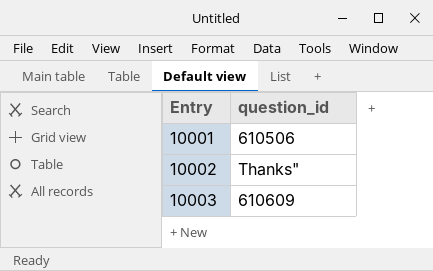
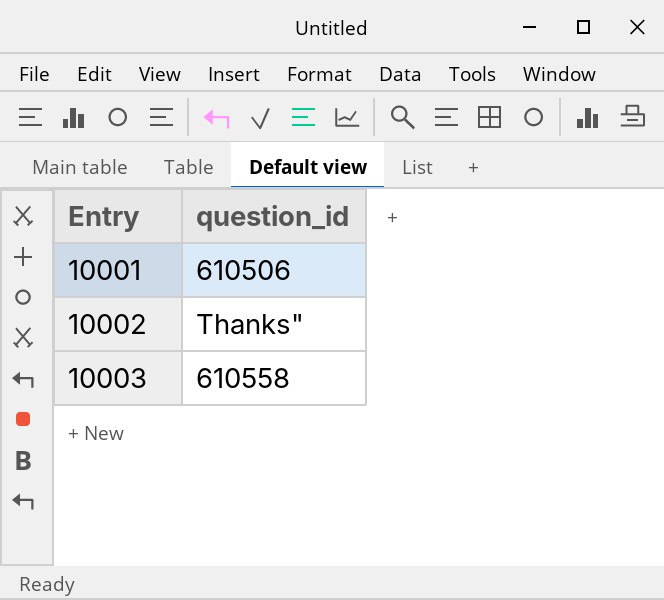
10003 | question_id: 610609 -> 610558

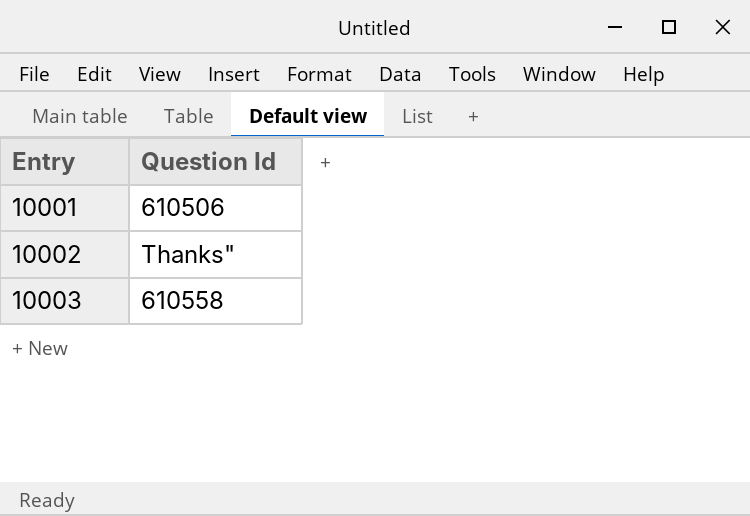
column name: question_id -> Question Id

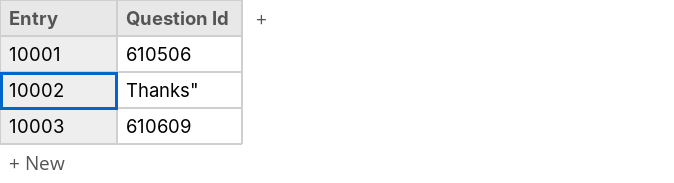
10003 | Question Id: 610558 -> 610609

